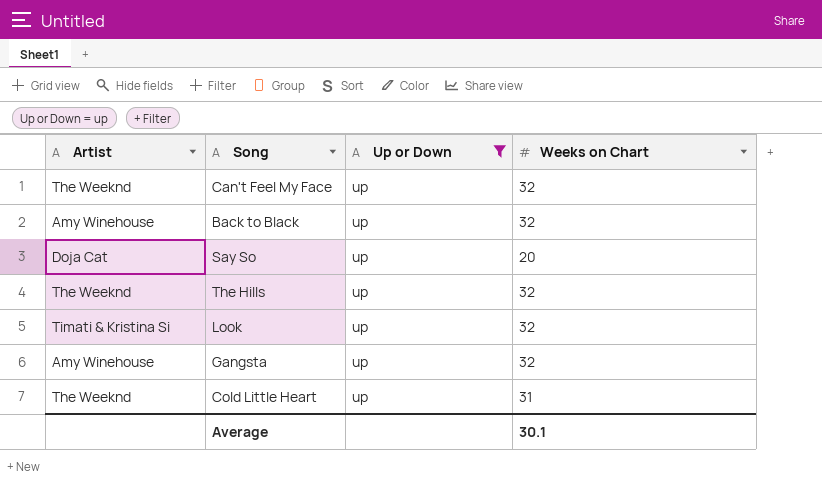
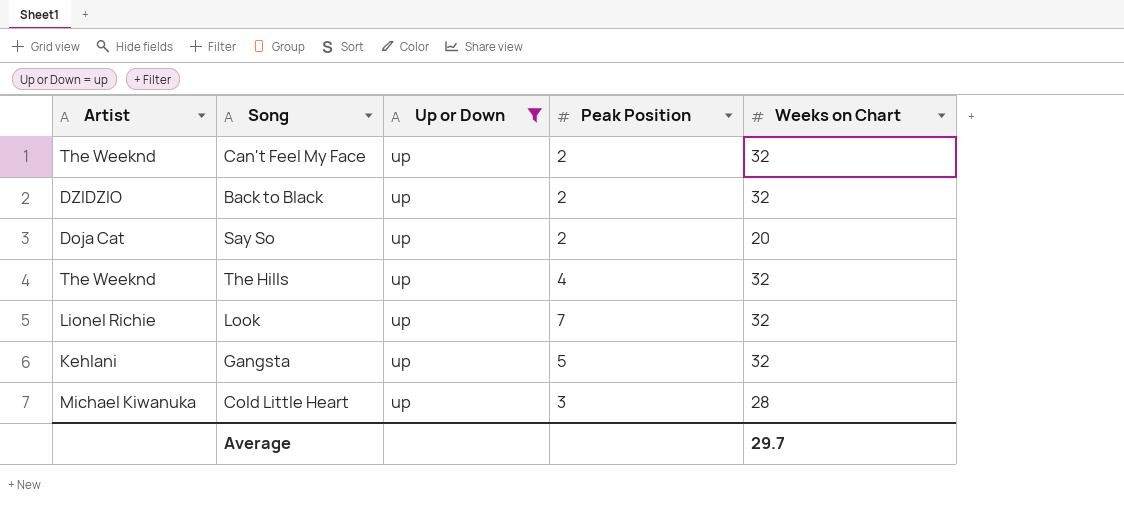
column Peak Position | position: none -> 4
Back to Black | Artist: Amy Winehouse -> DZIDZIO
Look | Artist: Timati & Kristina Si -> Lionel Richie
Gangsta | Artist: Amy Winehouse -> Kehlani
Cold Little Heart | Artist: The Weeknd -> Michael Kiwanuka
Cold Little Heart | Weeks on Chart: 31 -> 28
Average | Weeks on Chart: 30.1 -> 29.7

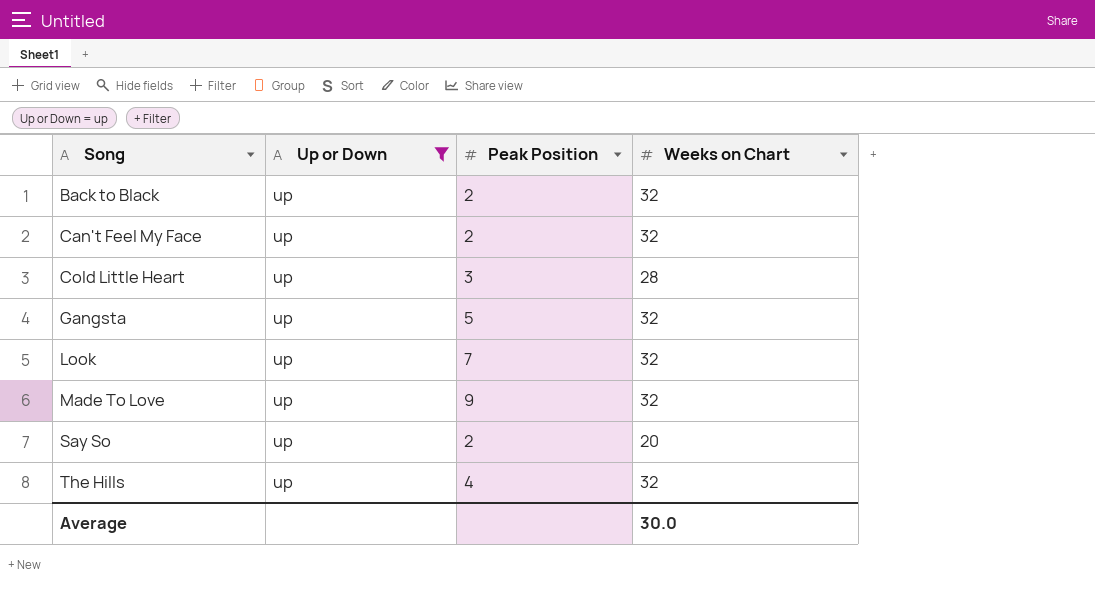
row order: none -> Song ascending
column Artist | position: 1 -> none
row Made To Love: none -> up | 9 | 32
Average | Weeks on Chart: 29.7 -> 30.0

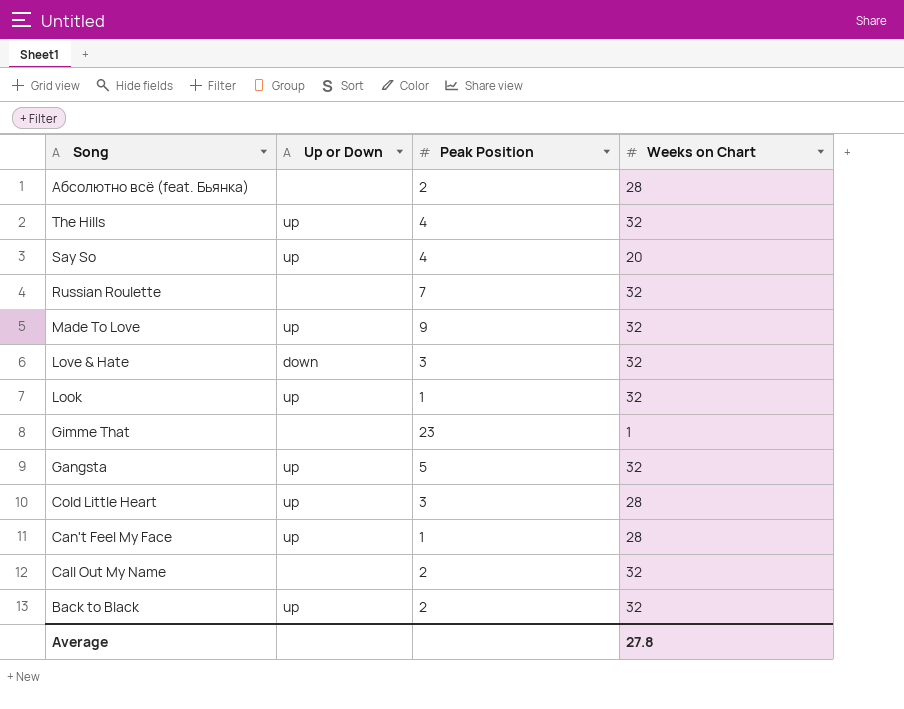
filter: Up or Down = up -> none
row order: Song ascending -> Song descending
Say So | Peak Position: 2 -> 4
Look | Peak Position: 7 -> 1
Can't Feel My Face | Peak Position: 2 -> 1
Can't Feel My Face | Weeks on Chart: 32 -> 28
Average | Weeks on Chart: 30.0 -> 27.8

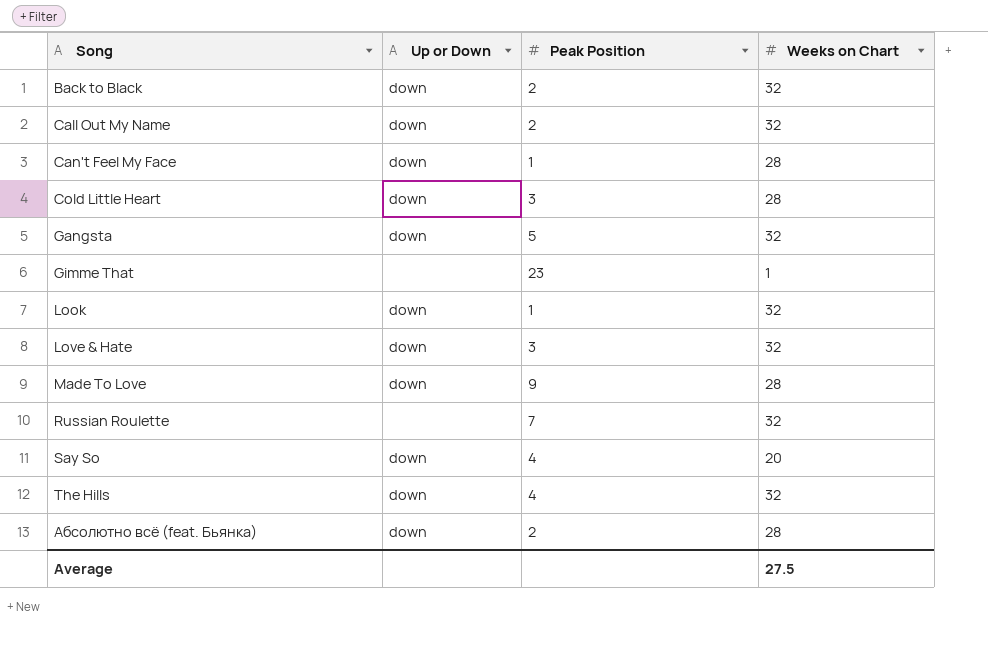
row order: Song descending -> Song ascending
Back to Black | Up or Down: up -> down
Call Out My Name | Up or Down: none -> down
Can't Feel My Face | Up or Down: up -> down
Cold Little Heart | Up or Down: up -> down
Gangsta | Up or Down: up -> down
Look | Up or Down: up -> down
Made To Love | Up or Down: up -> down
Made To Love | Weeks on Chart: 32 -> 28
Say So | Up or Down: up -> down
The Hills | Up or Down: up -> down
Абсолютно всё (feat. Бьянка) | Up or Down: none -> down
Average | Weeks on Chart: 27.8 -> 27.5

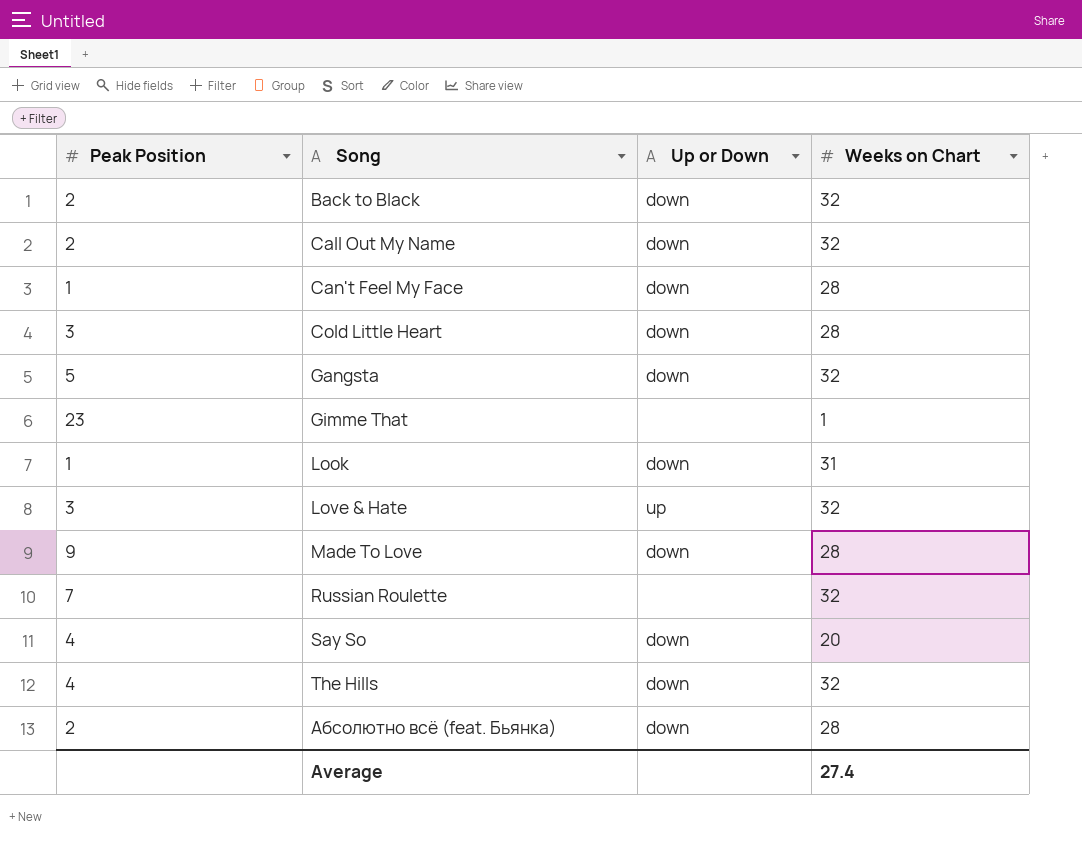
column Peak Position | position: 3 -> 1
Look | Weeks on Chart: 32 -> 31
Love & Hate | Up or Down: down -> up
Average | Weeks on Chart: 27.5 -> 27.4

